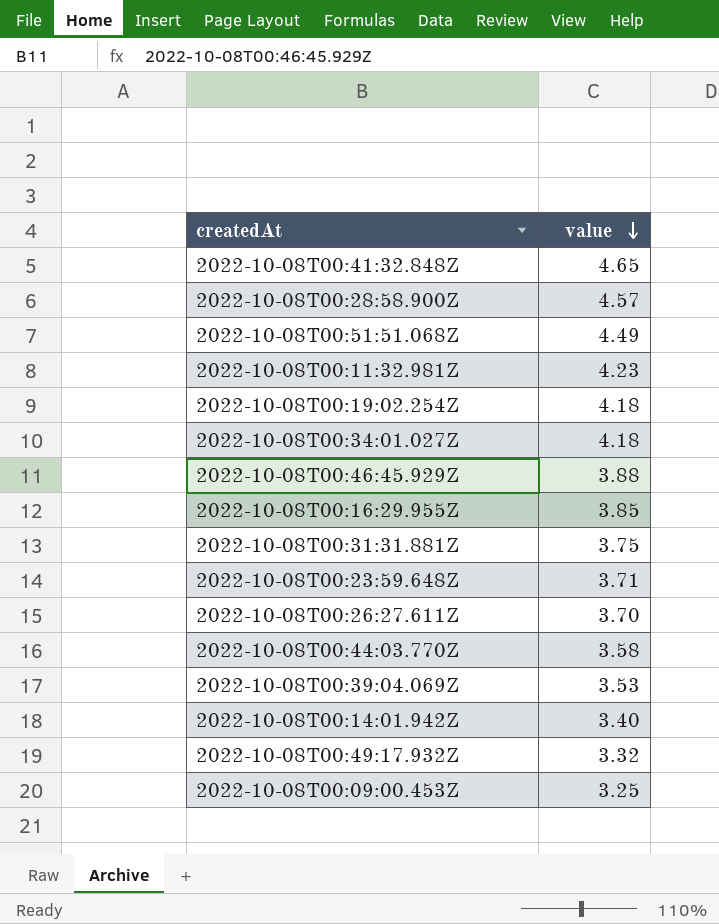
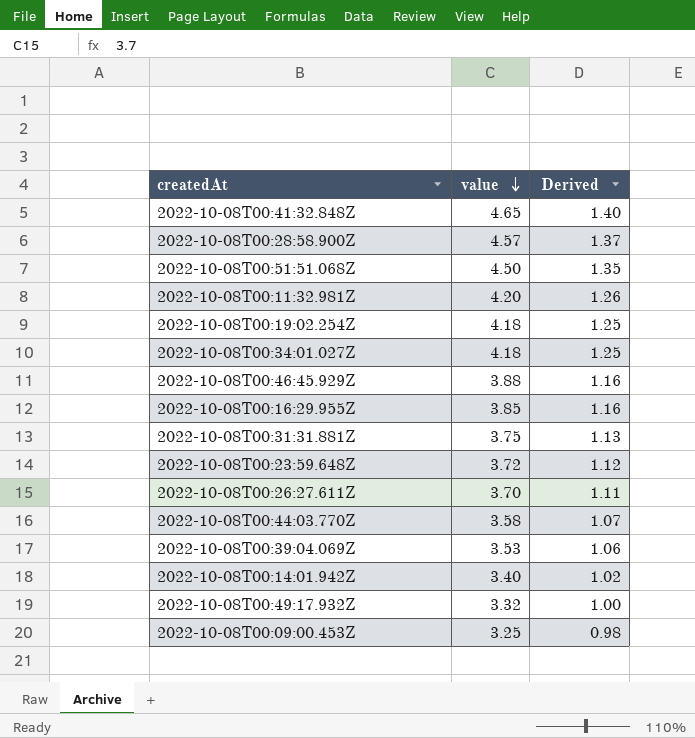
column Derived | formula: none -> [value] * 0.3
2022-10-08T00:51:51.068Z | value: 4.49 -> 4.50
2022-10-08T00:11:32.981Z | value: 4.23 -> 4.20
2022-10-08T00:23:59.648Z | value: 3.71 -> 3.72

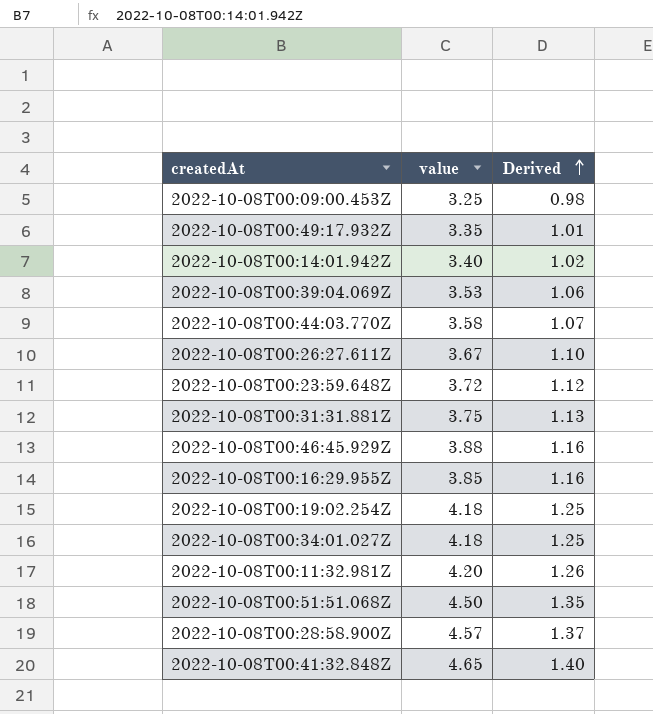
row order: value descending -> Derived ascending
2022-10-08T00:49:17.932Z | value: 3.32 -> 3.35
2022-10-08T00:49:17.932Z | Derived: 1.00 -> 1.01
2022-10-08T00:26:27.611Z | value: 3.70 -> 3.67
2022-10-08T00:26:27.611Z | Derived: 1.11 -> 1.10

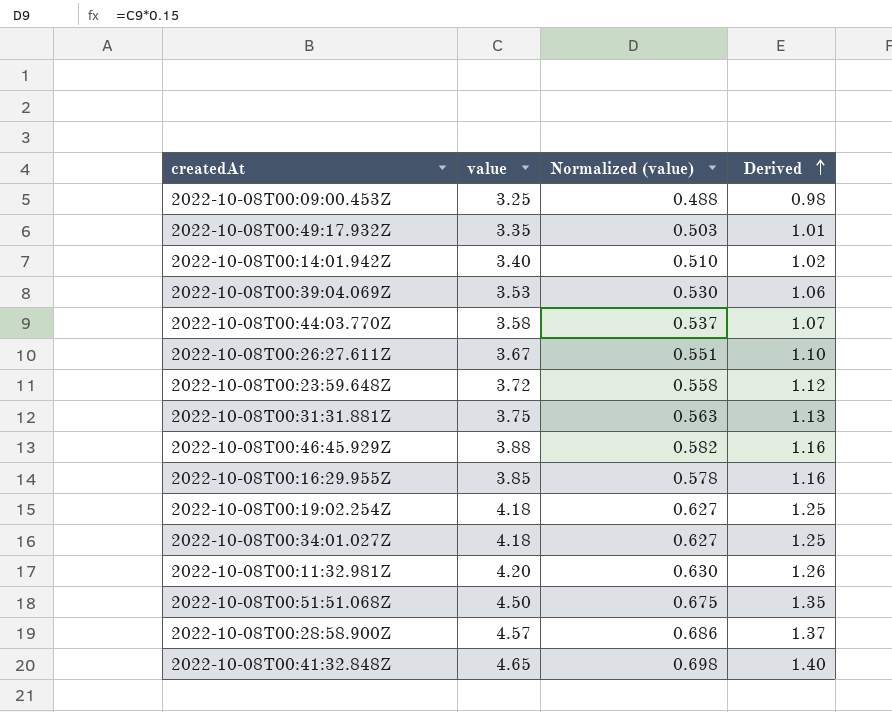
column Normalized (value) | formula: none -> [value] * 0.15

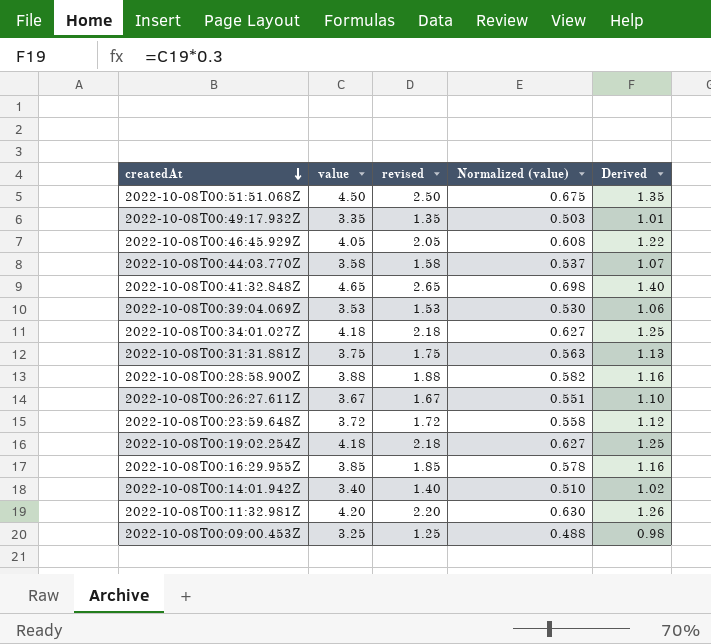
row order: Derived ascending -> createdAt descending
column revised | formula: none -> [value] - 2
2022-10-08T00:46:45.929Z | value: 3.88 -> 4.05
2022-10-08T00:46:45.929Z | Normalized (value): 0.582 -> 0.608
2022-10-08T00:46:45.929Z | Derived: 1.16 -> 1.22
2022-10-08T00:28:58.900Z | value: 4.57 -> 3.88
2022-10-08T00:28:58.900Z | Normalized (value): 0.686 -> 0.582
2022-10-08T00:28:58.900Z | Derived: 1.37 -> 1.16

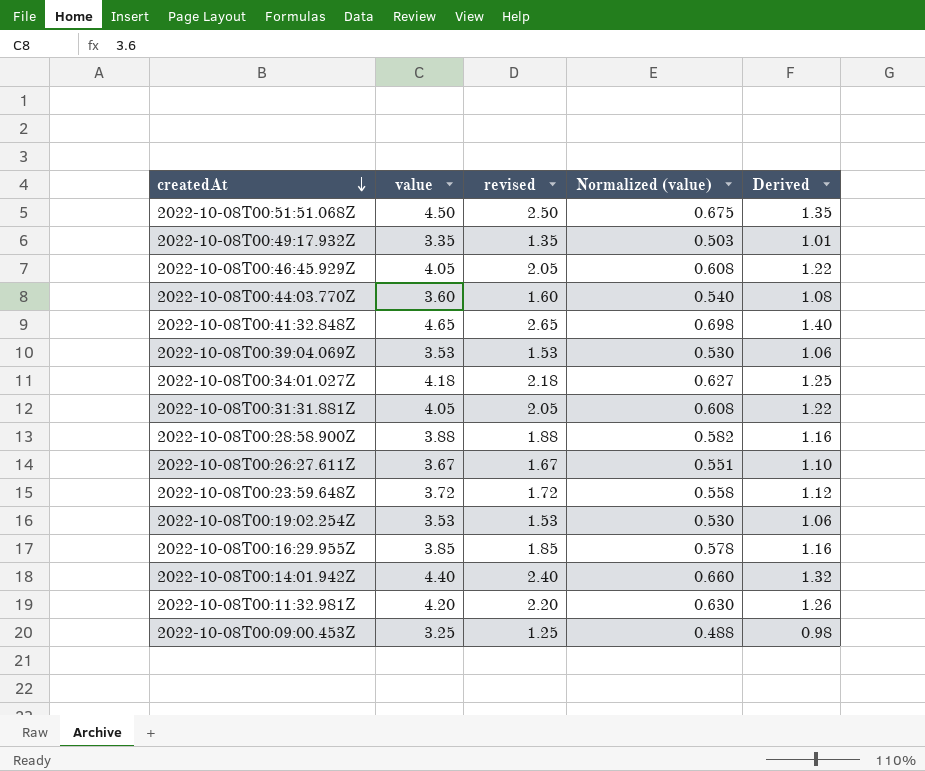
2022-10-08T00:44:03.770Z | value: 3.58 -> 3.60
2022-10-08T00:44:03.770Z | revised: 1.58 -> 1.60
2022-10-08T00:44:03.770Z | Normalized (value): 0.537 -> 0.540
2022-10-08T00:44:03.770Z | Derived: 1.07 -> 1.08
2022-10-08T00:31:31.881Z | value: 3.75 -> 4.05
2022-10-08T00:31:31.881Z | revised: 1.75 -> 2.05
2022-10-08T00:31:31.881Z | Normalized (value): 0.563 -> 0.608
2022-10-08T00:31:31.881Z | Derived: 1.13 -> 1.22
2022-10-08T00:19:02.254Z | value: 4.18 -> 3.53
2022-10-08T00:19:02.254Z | revised: 2.18 -> 1.53
2022-10-08T00:19:02.254Z | Normalized (value): 0.627 -> 0.530
2022-10-08T00:19:02.254Z | Derived: 1.25 -> 1.06
2022-10-08T00:14:01.942Z | value: 3.40 -> 4.40
2022-10-08T00:14:01.942Z | revised: 1.40 -> 2.40
2022-10-08T00:14:01.942Z | Normalized (value): 0.510 -> 0.660
2022-10-08T00:14:01.942Z | Derived: 1.02 -> 1.32

